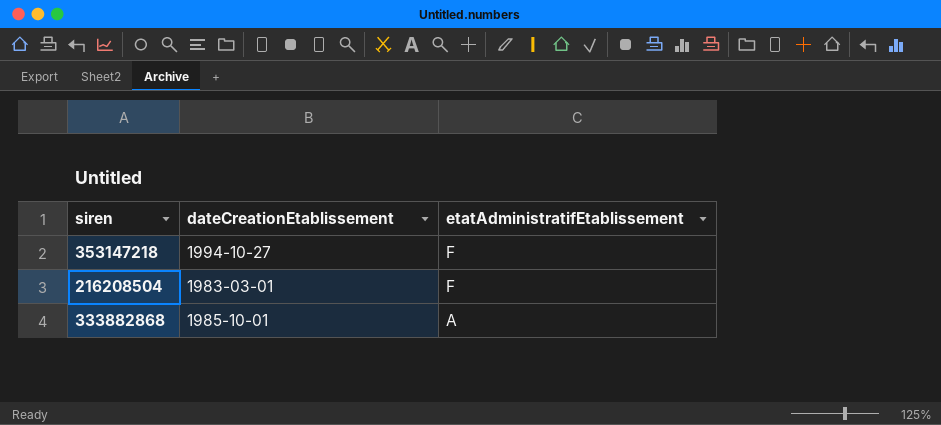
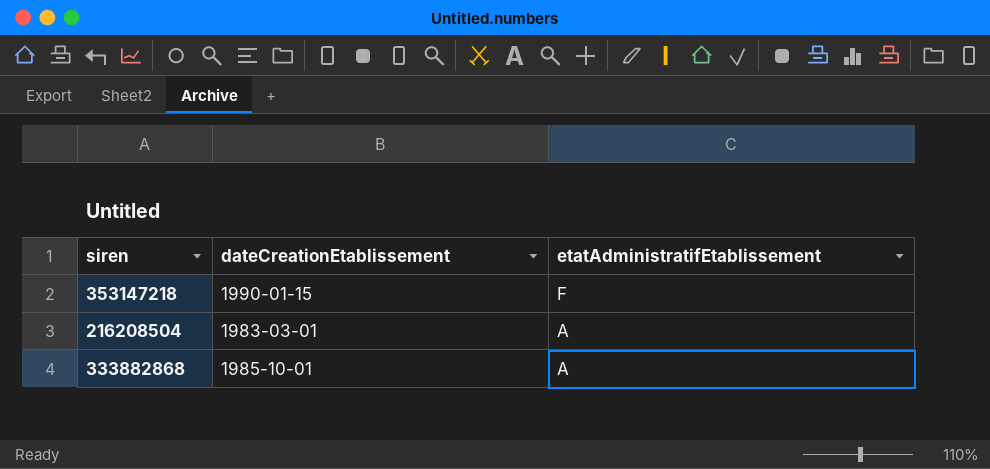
353147218 | dateCreationEtablissement: 1994-10-27 -> 1990-01-15
216208504 | etatAdministratifEtablissement: F -> A

